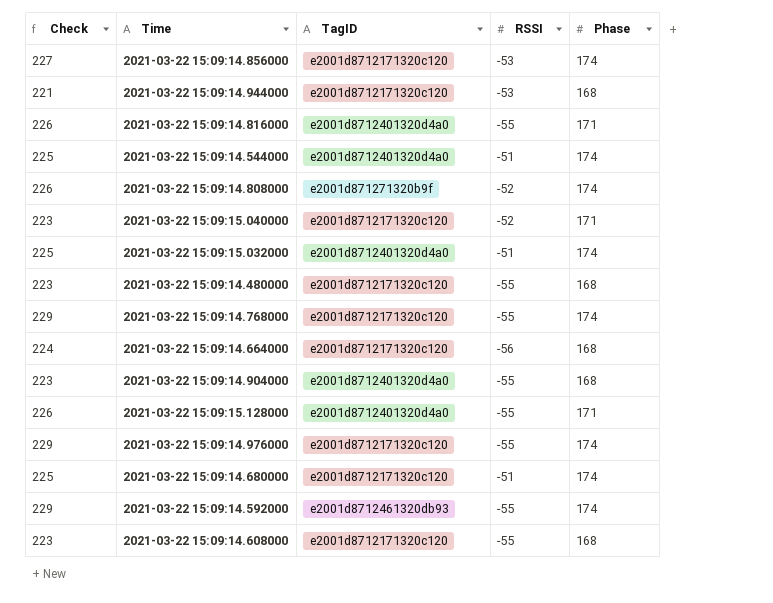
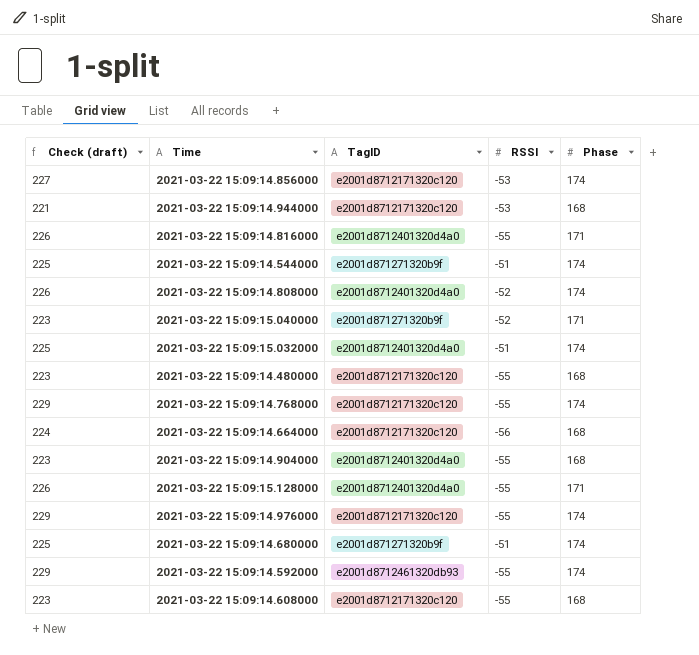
column name: Check -> Check (draft)
2021-03-22 15:09:14.544000 | TagID: e2001d8712401320d4a0 -> e2001d871271320b9f
2021-03-22 15:09:14.808000 | TagID: e2001d871271320b9f -> e2001d8712401320d4a0
2021-03-22 15:09:15.040000 | TagID: e2001d8712171320c120 -> e2001d871271320b9f
2021-03-22 15:09:14.680000 | TagID: e2001d8712171320c120 -> e2001d871271320b9f

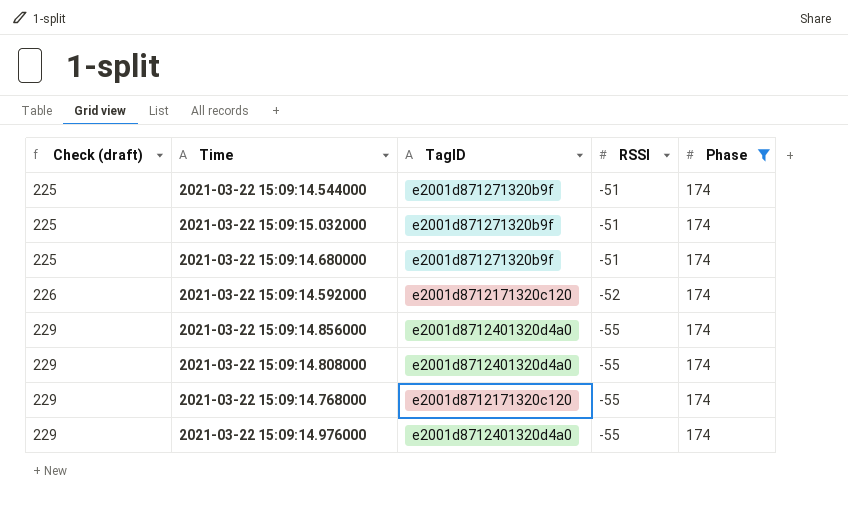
filter: none -> Phase = 174
row order: none -> Check (draft) ascending
2021-03-22 15:09:15.032000 | TagID: e2001d8712401320d4a0 -> e2001d871271320b9f
2021-03-22 15:09:14.592000 | Check (draft): 229 -> 226
2021-03-22 15:09:14.592000 | TagID: e2001d8712461320db93 -> e2001d8712171320c120
2021-03-22 15:09:14.592000 | RSSI: -55 -> -52
2021-03-22 15:09:14.856000 | Check (draft): 227 -> 229
2021-03-22 15:09:14.856000 | TagID: e2001d8712171320c120 -> e2001d8712401320d4a0
2021-03-22 15:09:14.856000 | RSSI: -53 -> -55
2021-03-22 15:09:14.808000 | Check (draft): 226 -> 229
2021-03-22 15:09:14.808000 | RSSI: -52 -> -55
2021-03-22 15:09:14.976000 | TagID: e2001d8712171320c120 -> e2001d8712401320d4a0

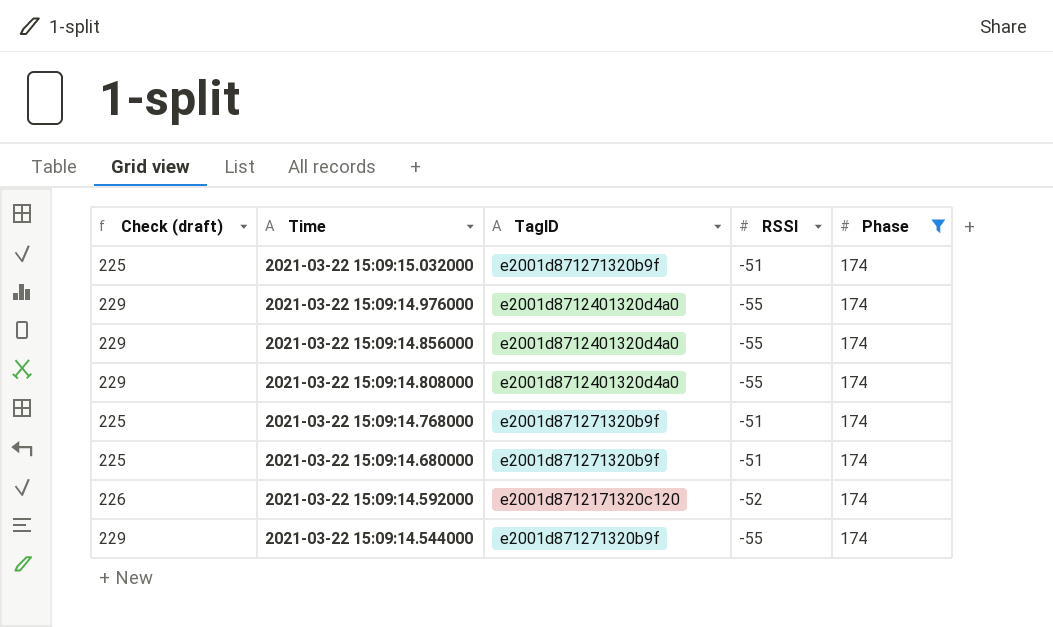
row order: Check (draft) ascending -> Time descending
2021-03-22 15:09:14.768000 | Check (draft): 229 -> 225
2021-03-22 15:09:14.768000 | TagID: e2001d8712171320c120 -> e2001d871271320b9f
2021-03-22 15:09:14.768000 | RSSI: -55 -> -51
2021-03-22 15:09:14.544000 | Check (draft): 225 -> 229
2021-03-22 15:09:14.544000 | RSSI: -51 -> -55

